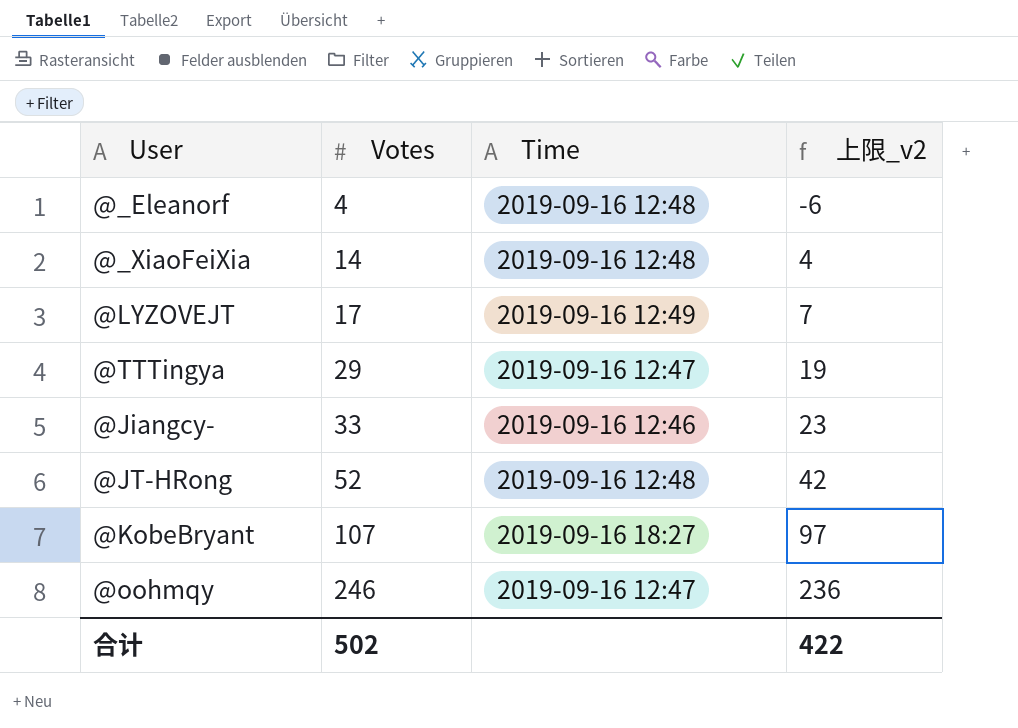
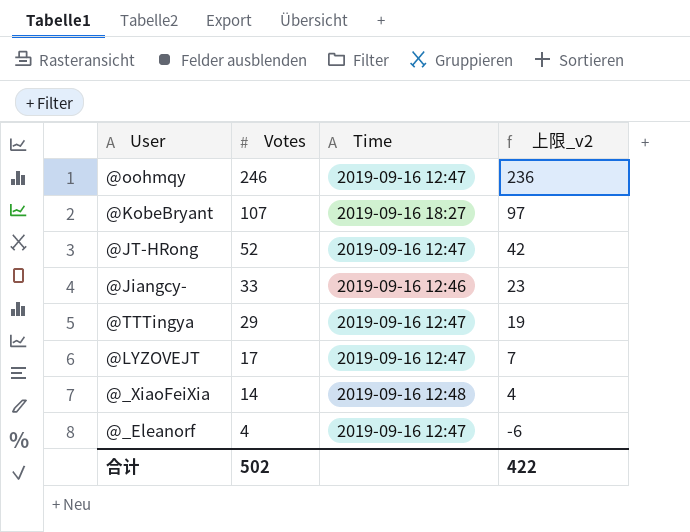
row order: Votes ascending -> Votes descending
@JT-HRong | Time: 2019-09-16 12:48 -> 2019-09-16 12:47
@LYZOVEJT | Time: 2019-09-16 12:49 -> 2019-09-16 12:47
@_Eleanorf | Time: 2019-09-16 12:48 -> 2019-09-16 12:47

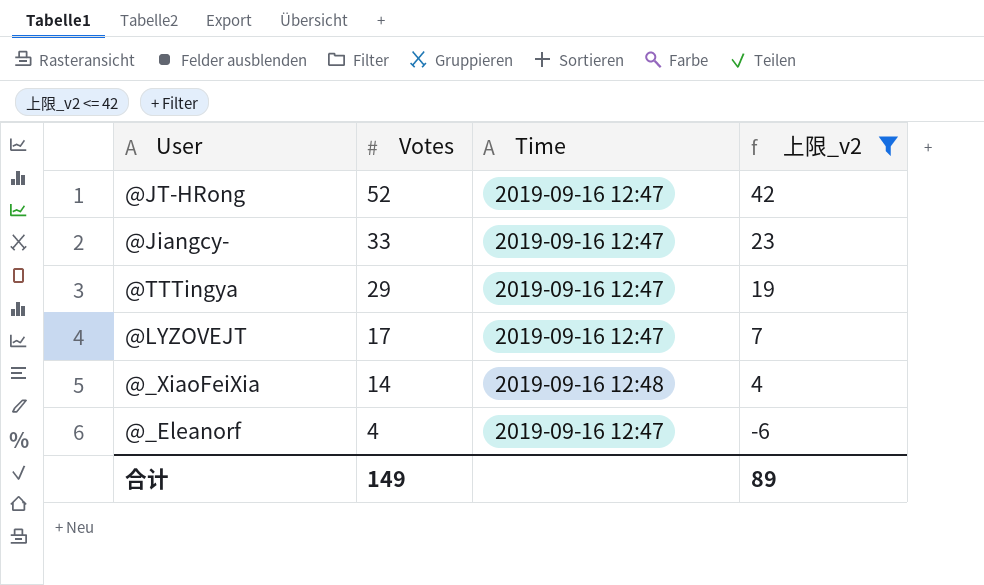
filter: none -> 上限_v2 <= 42
@Jiangcy- | Time: 2019-09-16 12:46 -> 2019-09-16 12:47
合计 | Votes: 502 -> 149
合计 | 上限_v2: 422 -> 89

